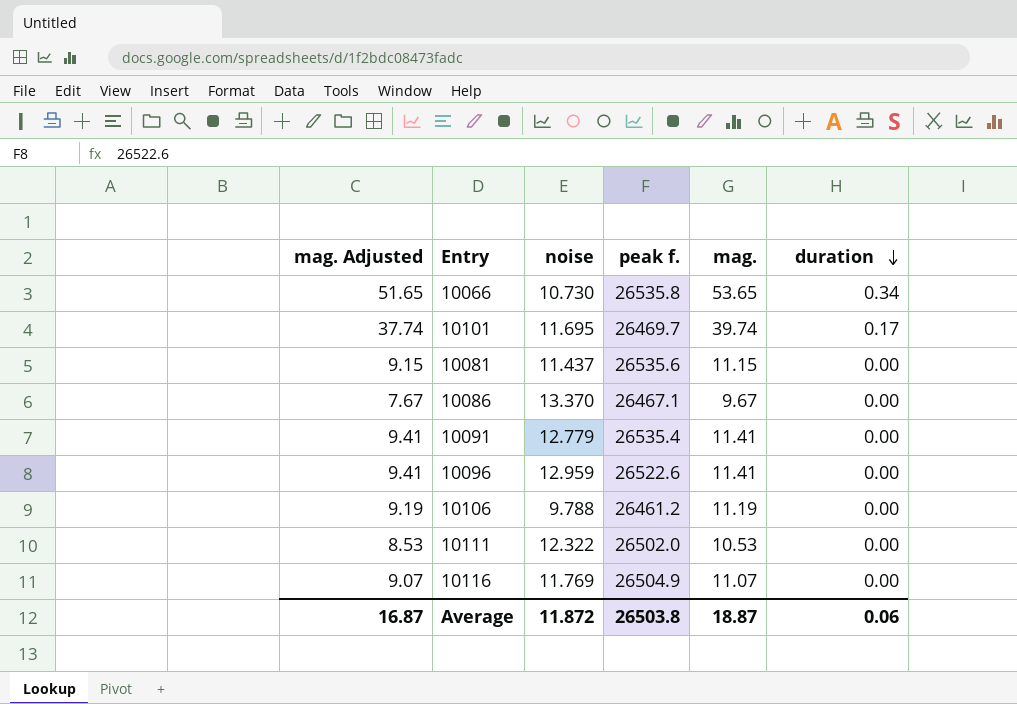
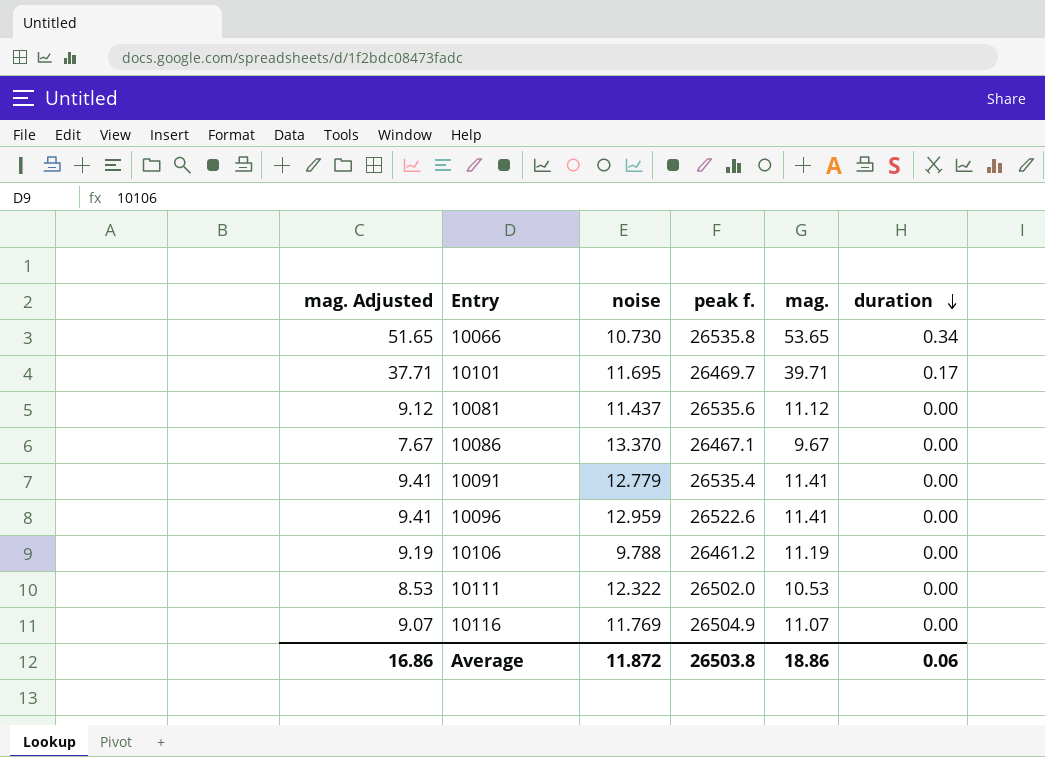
10101 | mag. Adjusted: 37.74 -> 37.71
10101 | mag.: 39.74 -> 39.71
10081 | mag. Adjusted: 9.15 -> 9.12
10081 | mag.: 11.15 -> 11.12
Average | mag. Adjusted: 16.87 -> 16.86
Average | mag.: 18.87 -> 18.86

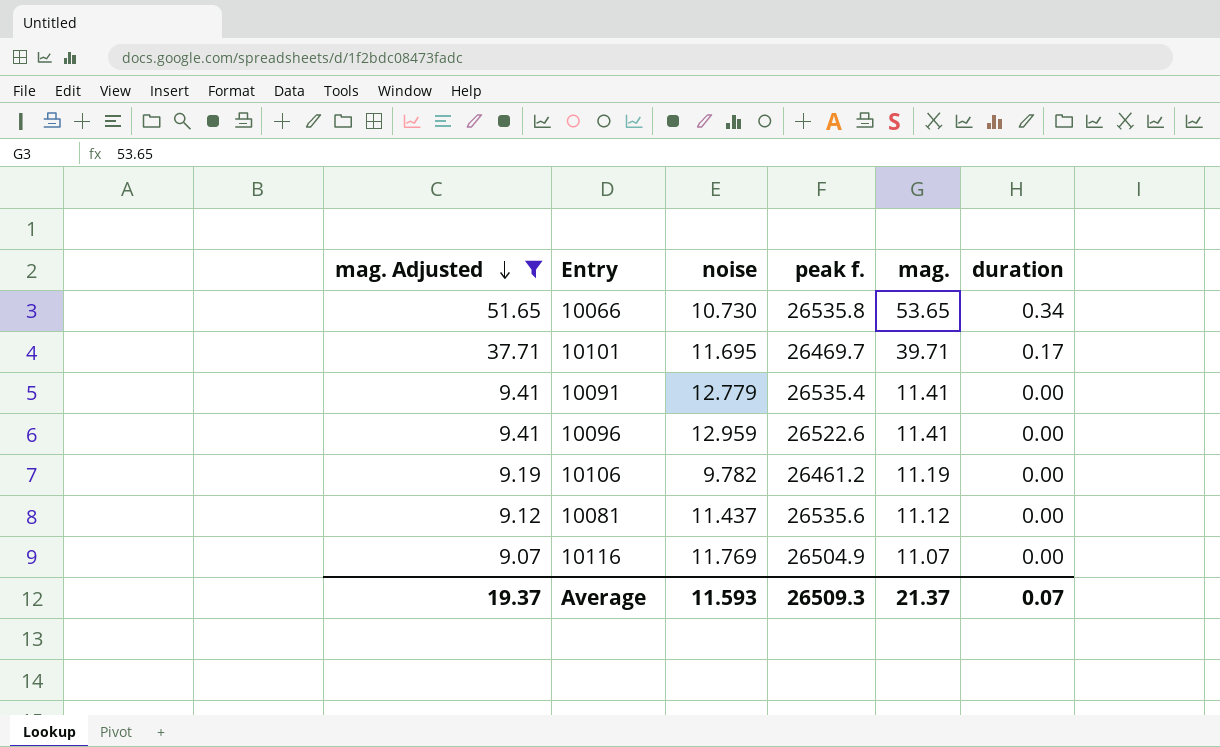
filter: none -> mag. Adjusted >= 9.07
row order: duration descending -> mag. Adjusted descending
10106 | noise: 9.788 -> 9.782
Average | mag. Adjusted: 16.86 -> 19.37
Average | noise: 11.872 -> 11.593
Average | peak f.: 26503.8 -> 26509.3
Average | mag.: 18.86 -> 21.37
Average | duration: 0.06 -> 0.07

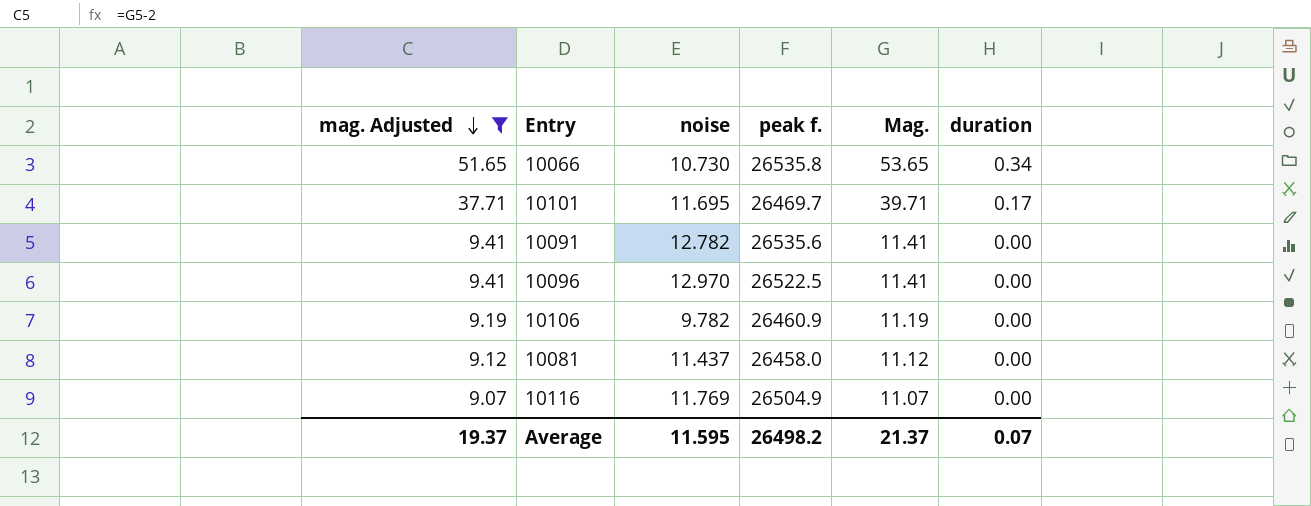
column name: mag. -> Mag.
10091 | noise: 12.779 -> 12.782
10091 | peak f.: 26535.4 -> 26535.6
10096 | noise: 12.959 -> 12.970
10096 | peak f.: 26522.6 -> 26522.5
10106 | peak f.: 26461.2 -> 26460.9
10081 | peak f.: 26535.6 -> 26458.0
Average | noise: 11.593 -> 11.595
Average | peak f.: 26509.3 -> 26498.2

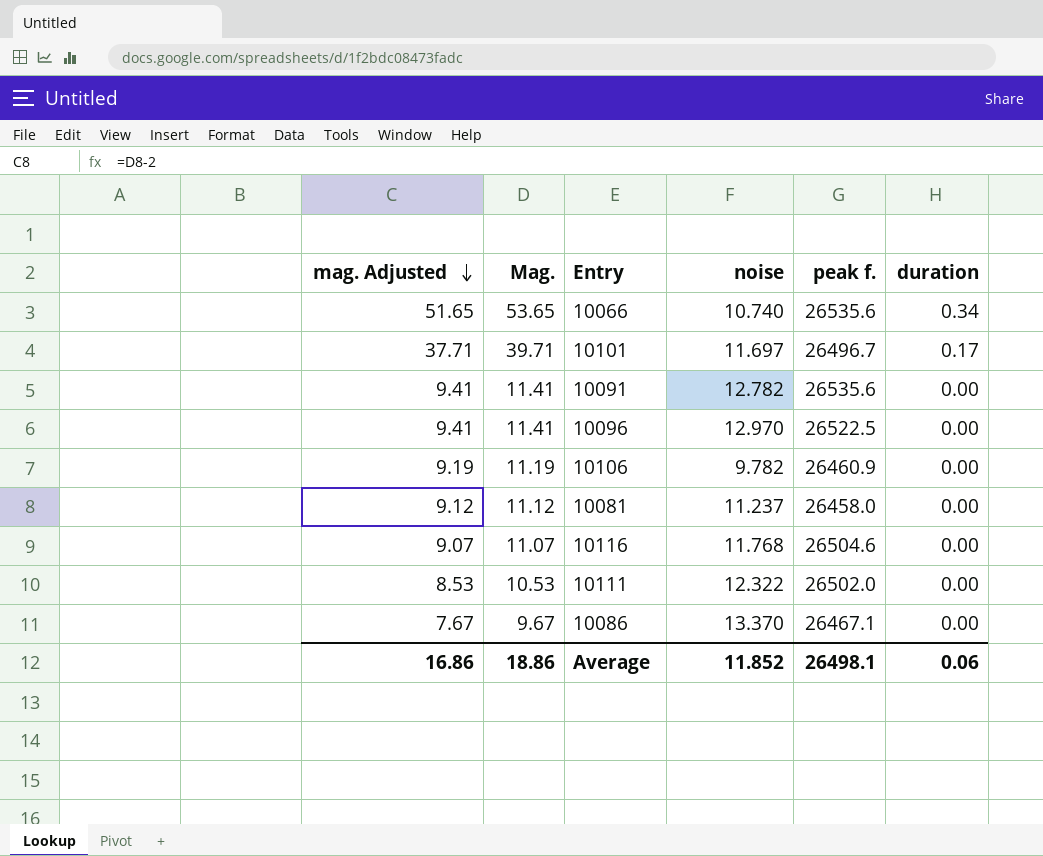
filter: mag. Adjusted >= 9.07 -> none
column Mag. | position: 5 -> 2
10066 | noise: 10.730 -> 10.740
10066 | peak f.: 26535.8 -> 26535.6
10101 | noise: 11.695 -> 11.697
10101 | peak f.: 26469.7 -> 26496.7
10081 | noise: 11.437 -> 11.237
10116 | noise: 11.769 -> 11.768
10116 | peak f.: 26504.9 -> 26504.6
Average | mag. Adjusted: 19.37 -> 16.86
Average | Mag.: 21.37 -> 18.86
Average | noise: 11.595 -> 11.852
Average | peak f.: 26498.2 -> 26498.1
Average | duration: 0.07 -> 0.06

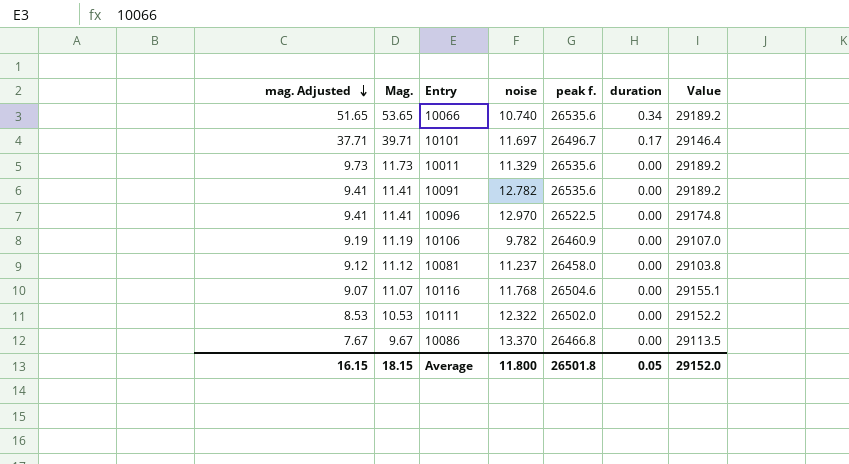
column Value | formula: none -> [peak f.] * 1.1
row 10011: none -> 9.73 | 11.73 | 11.329 | 26535.6 | 0.00 | 29189.2
10086 | peak f.: 26467.1 -> 26466.8
Average | mag. Adjusted: 16.86 -> 16.15
Average | Mag.: 18.86 -> 18.15
Average | noise: 11.852 -> 11.800
Average | peak f.: 26498.1 -> 26501.8
Average | duration: 0.06 -> 0.05

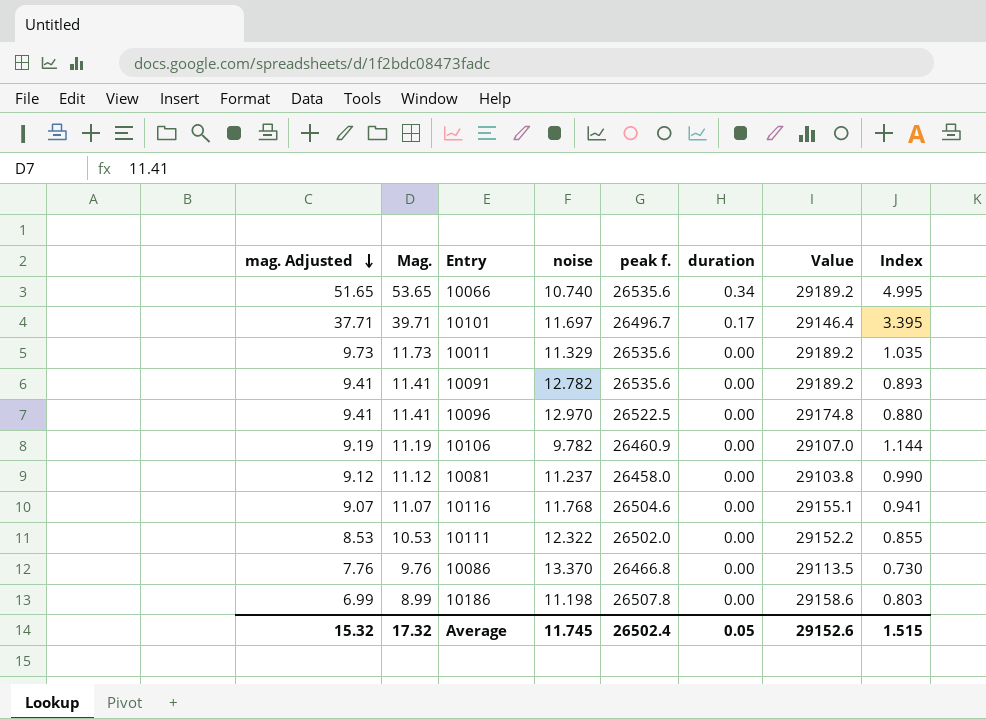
column Index | formula: none -> [Mag.] / [noise]
10086 | mag. Adjusted: 7.67 -> 7.76
10086 | Mag.: 9.67 -> 9.76
row 10186: none -> 6.99 | 8.99 | 11.198 | 26507.8 | 0.00 | 29158.6 | 0.803
Average | mag. Adjusted: 16.15 -> 15.32
Average | Mag.: 18.15 -> 17.32
Average | noise: 11.800 -> 11.745
Average | peak f.: 26501.8 -> 26502.4
Average | Value: 29152.0 -> 29152.6

